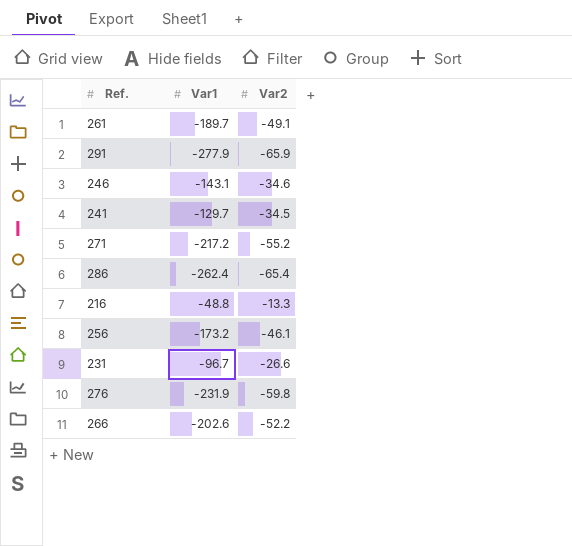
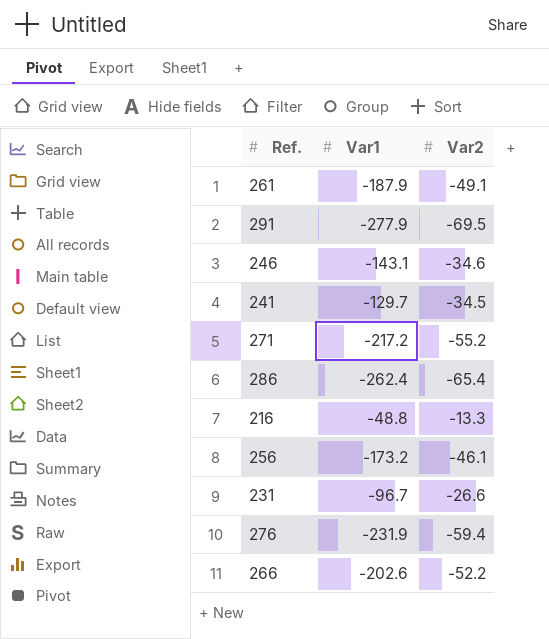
261 | Var1: -189.7 -> -187.9
291 | Var2: -65.9 -> -69.5
276 | Var2: -59.8 -> -59.4

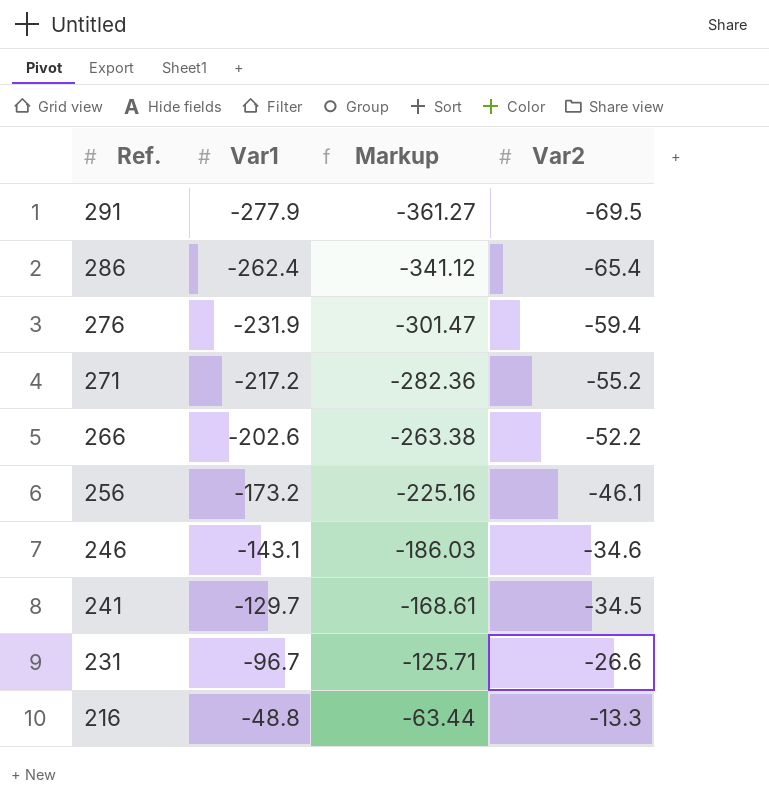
row order: none -> Ref. descending
column Markup | formula: none -> [Var1] * 1.3
row 261: -187.9 | -49.1 -> none

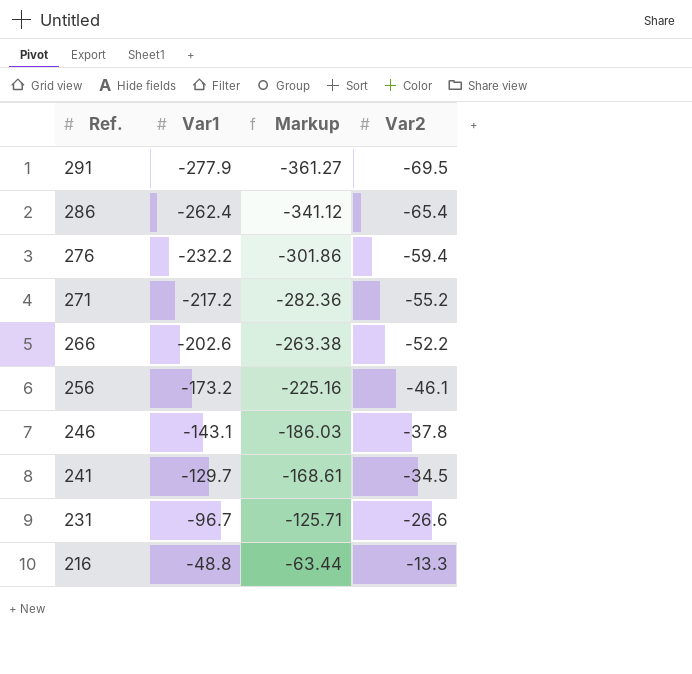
276 | Var1: -231.9 -> -232.2
276 | Markup: -301.47 -> -301.86
246 | Var2: -34.6 -> -37.8

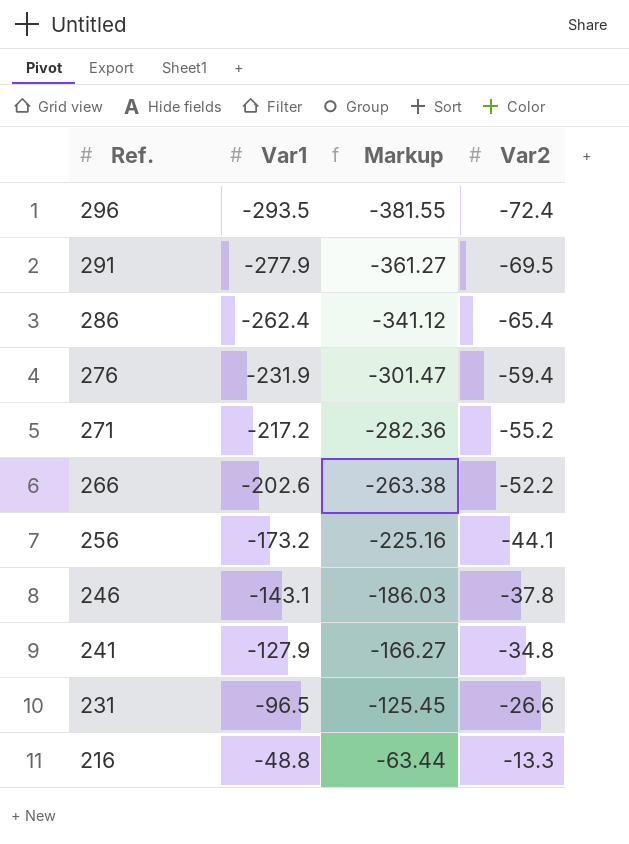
row 296: none -> -293.5 | -381.55 | -72.4
276 | Var1: -232.2 -> -231.9
276 | Markup: -301.86 -> -301.47
256 | Var2: -46.1 -> -44.1
241 | Var1: -129.7 -> -127.9
241 | Markup: -168.61 -> -166.27
241 | Var2: -34.5 -> -34.8
231 | Var1: -96.7 -> -96.5
231 | Markup: -125.71 -> -125.45

